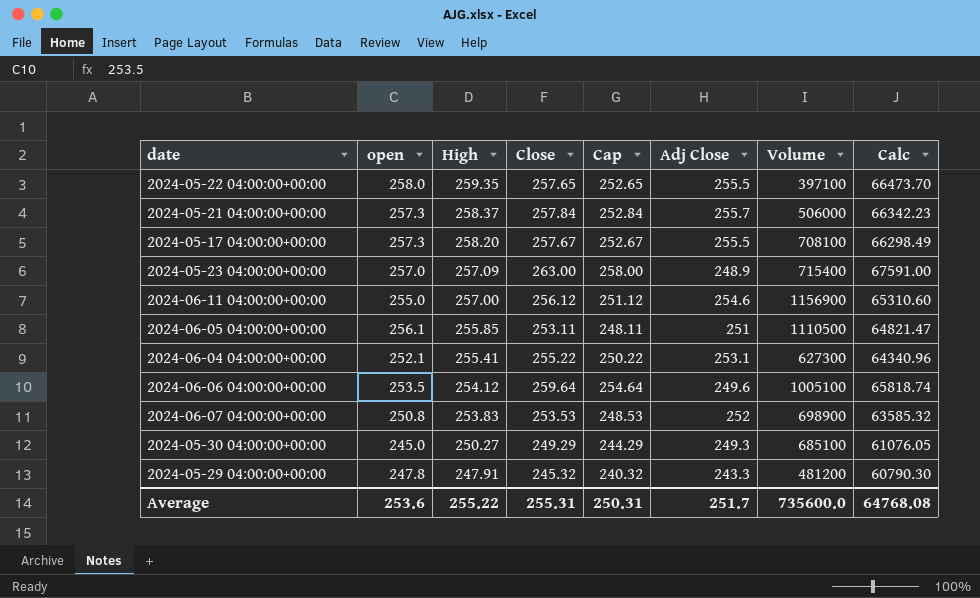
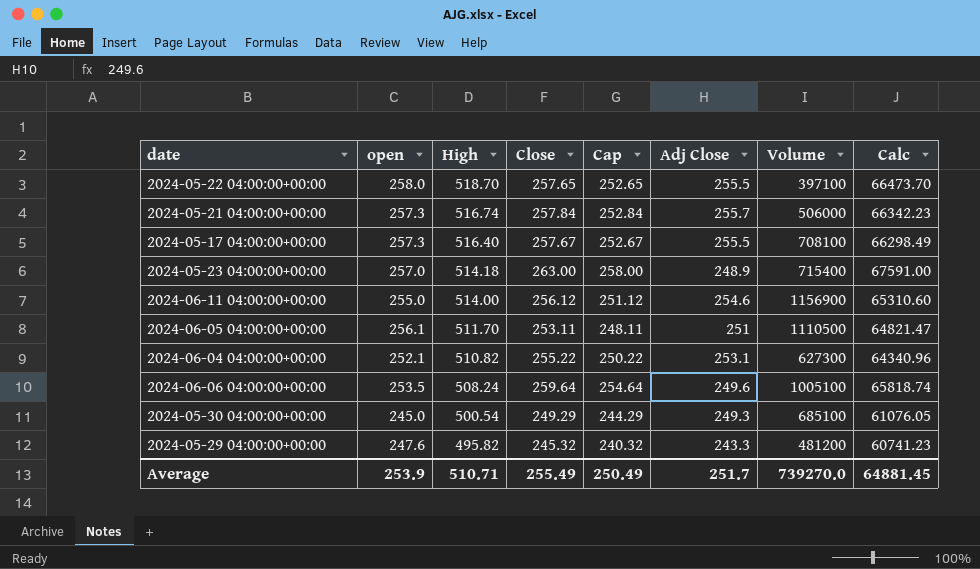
row 2024-06-07 04:00:00+00:00: 250.8 | 253.83 | 253.53 | 248.53 | 252 | 698900 | 63585.32 -> none
2024-05-22 04:00:00+00:00 | High: 259.35 -> 518.70
2024-05-21 04:00:00+00:00 | High: 258.37 -> 516.74
2024-05-17 04:00:00+00:00 | High: 258.20 -> 516.40
2024-05-23 04:00:00+00:00 | High: 257.09 -> 514.18
2024-06-11 04:00:00+00:00 | High: 257.00 -> 514.00
2024-06-05 04:00:00+00:00 | High: 255.85 -> 511.70
2024-06-04 04:00:00+00:00 | High: 255.41 -> 510.82
2024-06-06 04:00:00+00:00 | High: 254.12 -> 508.24
2024-05-30 04:00:00+00:00 | High: 250.27 -> 500.54
2024-05-29 04:00:00+00:00 | open: 247.8 -> 247.6
2024-05-29 04:00:00+00:00 | High: 247.91 -> 495.82
2024-05-29 04:00:00+00:00 | Calc: 60790.30 -> 60741.23
Average | open: 253.6 -> 253.9
Average | High: 255.22 -> 510.71
Average | Close: 255.31 -> 255.49
Average | Cap: 250.31 -> 250.49
Average | Volume: 735600.0 -> 739270.0
Average | Calc: 64768.08 -> 64881.45

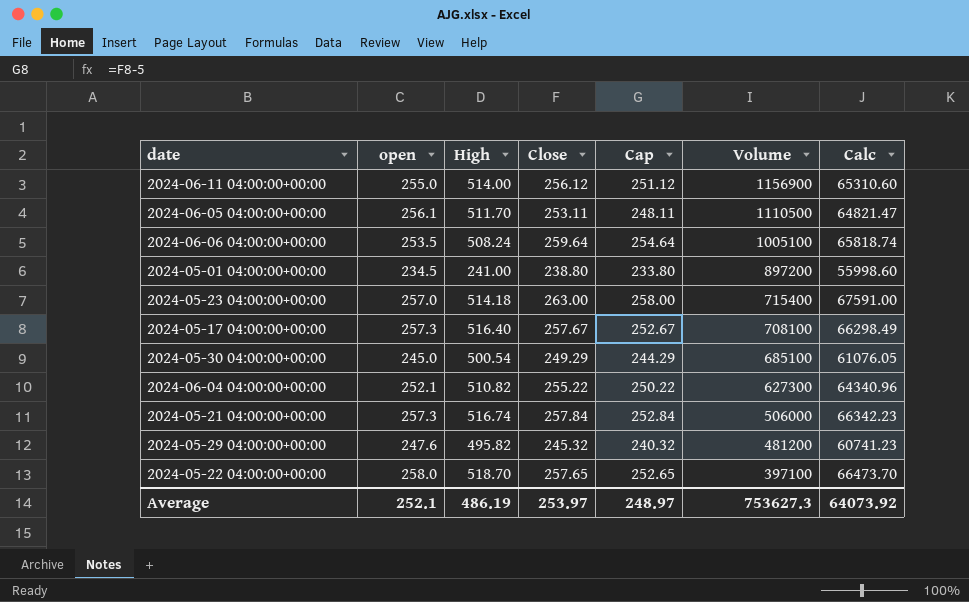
row order: High descending -> Volume descending
column Adj Close | position: 6 -> none
row 2024-05-01 04:00:00+00:00: none -> 234.5 | 241.00 | 238.80 | 233.80 | 897200 | 55998.60
Average | open: 253.9 -> 252.1
Average | High: 510.71 -> 486.19
Average | Close: 255.49 -> 253.97
Average | Cap: 250.49 -> 248.97
Average | Volume: 739270.0 -> 753627.3
Average | Calc: 64881.45 -> 64073.92

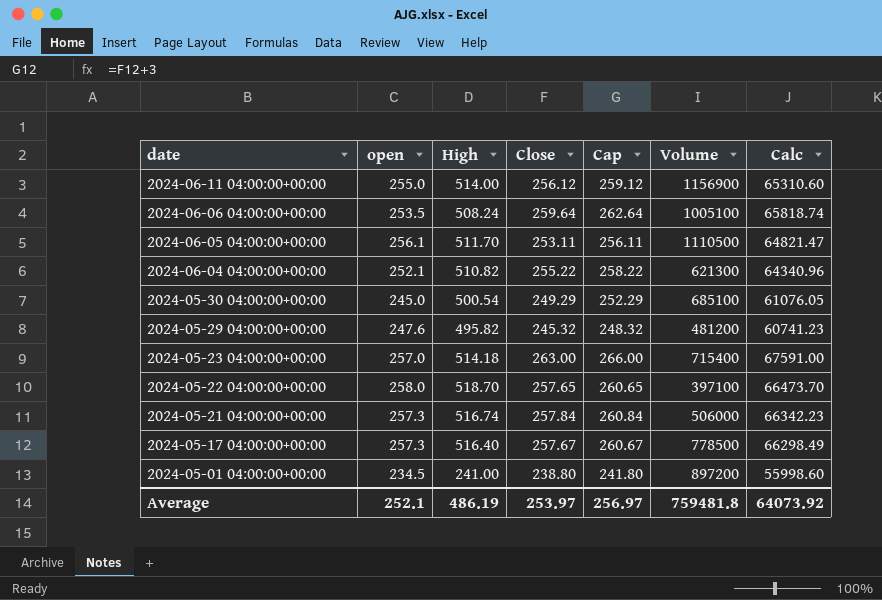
row order: Volume descending -> date descending
column Cap | formula: [Close] - 5 -> [Close] + 3
2024-06-04 04:00:00+00:00 | Volume: 627300 -> 621300
2024-05-17 04:00:00+00:00 | Volume: 708100 -> 778500
Average | Cap: 248.97 -> 256.97
Average | Volume: 753627.3 -> 759481.8

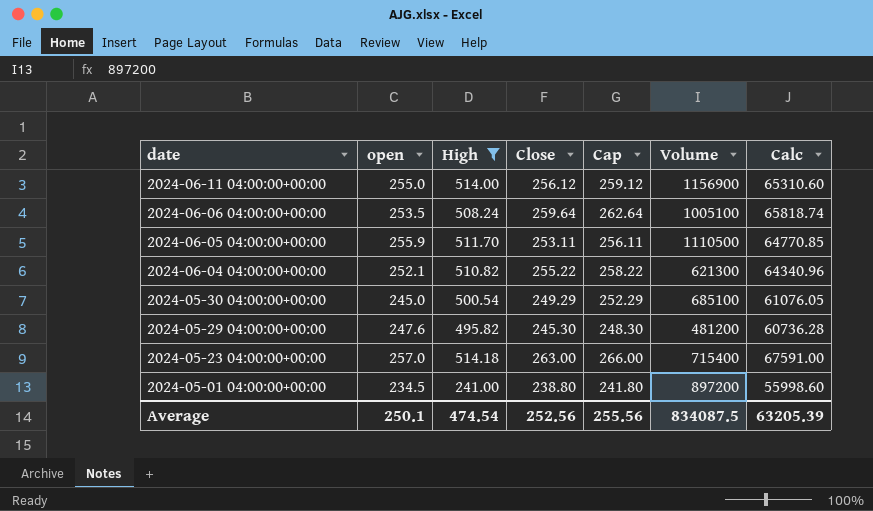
filter: none -> High <= 514.18
2024-06-05 04:00:00+00:00 | open: 256.1 -> 255.9
2024-06-05 04:00:00+00:00 | Calc: 64821.47 -> 64770.85
2024-05-29 04:00:00+00:00 | Close: 245.32 -> 245.30
2024-05-29 04:00:00+00:00 | Cap: 248.32 -> 248.30
2024-05-29 04:00:00+00:00 | Calc: 60741.23 -> 60736.28
Average | open: 252.1 -> 250.1
Average | High: 486.19 -> 474.54
Average | Close: 253.97 -> 252.56
Average | Cap: 256.97 -> 255.56
Average | Volume: 759481.8 -> 834087.5
Average | Calc: 64073.92 -> 63205.39

